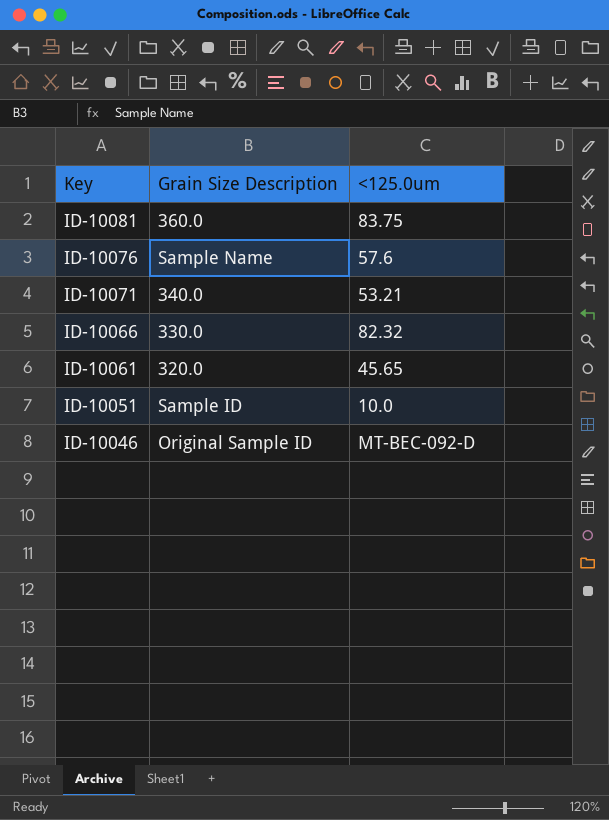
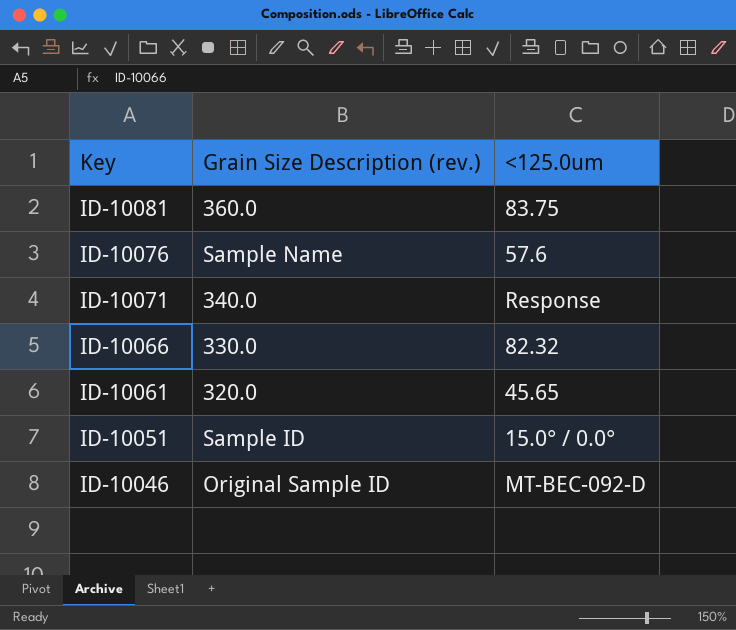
column name: Grain Size Description -> Grain Size Description (rev.)
ID-10071 | <125.0um: 53.21 -> Response
ID-10051 | <125.0um: 10.0 -> 15.0° / 0.0°

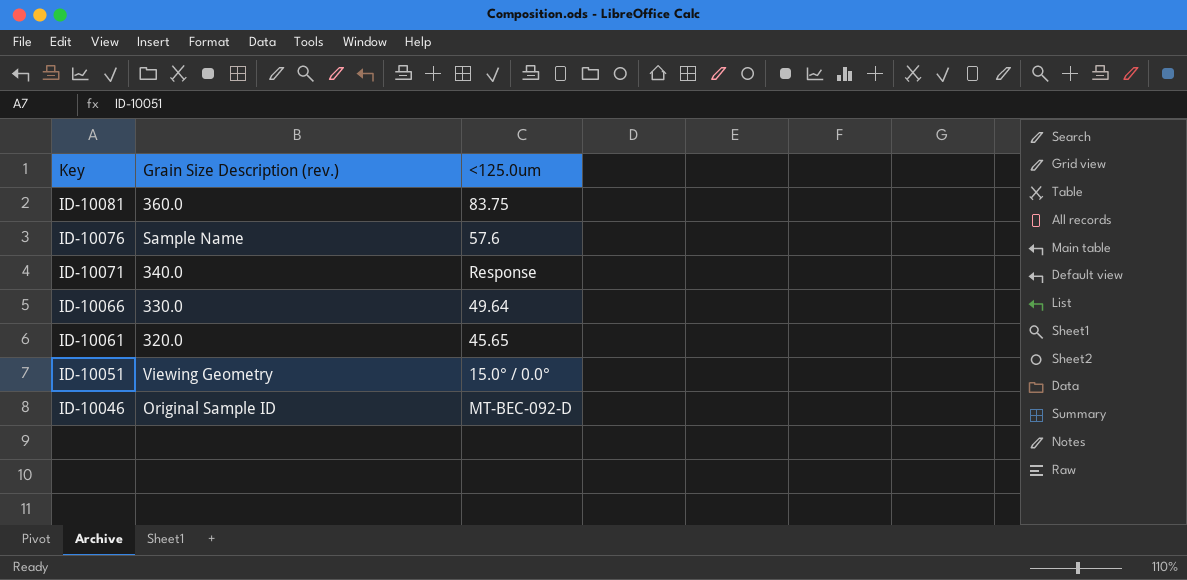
ID-10066 | <125.0um: 82.32 -> 49.64
ID-10051 | Grain Size Description (rev.): Sample ID -> Viewing Geometry

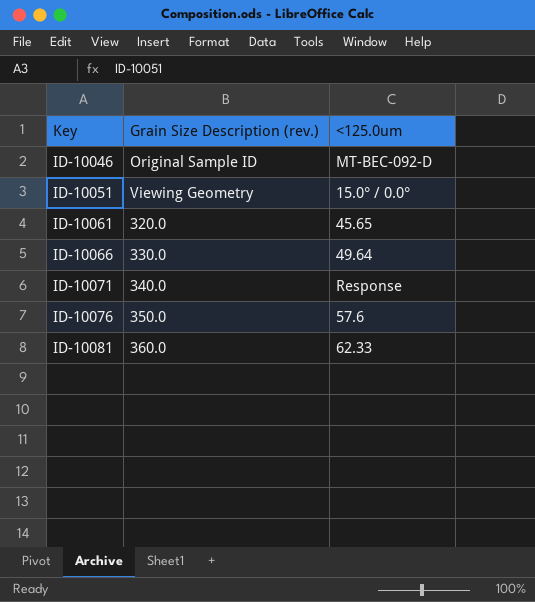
row order: Key descending -> Key ascending
ID-10076 | Grain Size Description (rev.): Sample Name -> 350.0
ID-10081 | <125.0um: 83.75 -> 62.33

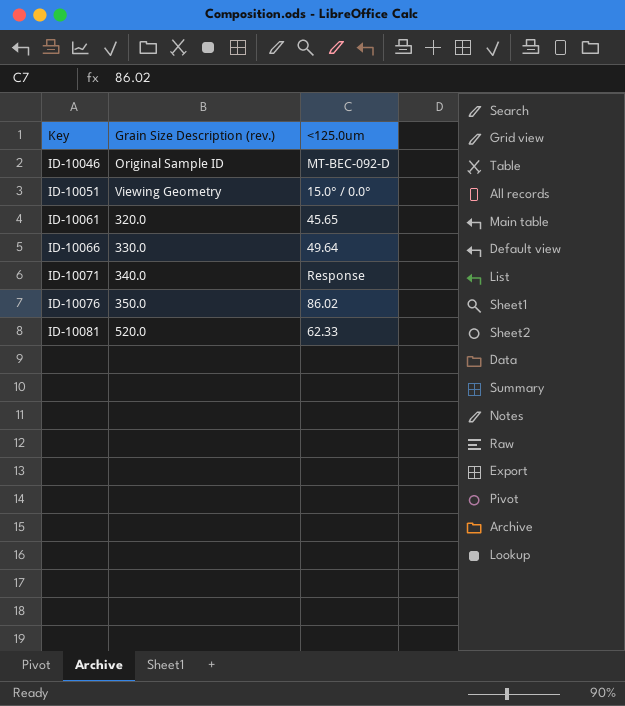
ID-10076 | <125.0um: 57.6 -> 86.02
ID-10081 | Grain Size Description (rev.): 360.0 -> 520.0

